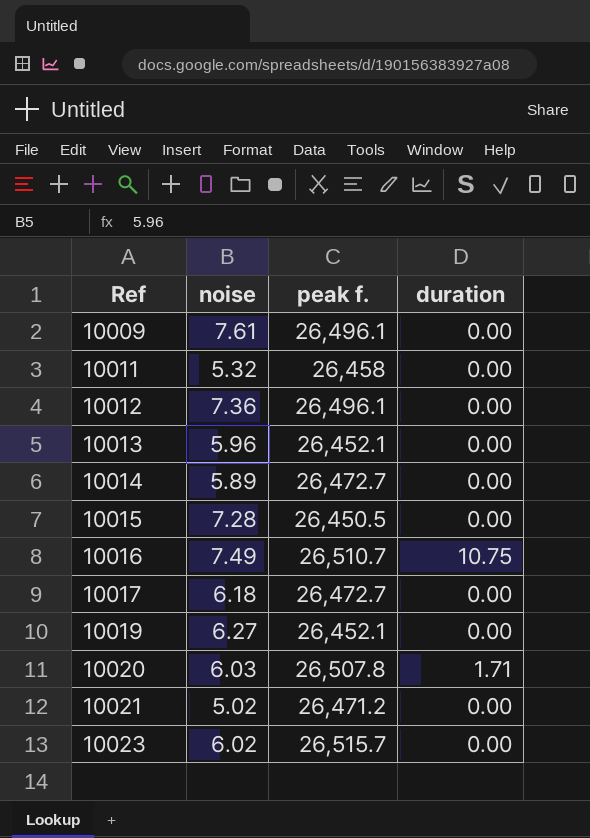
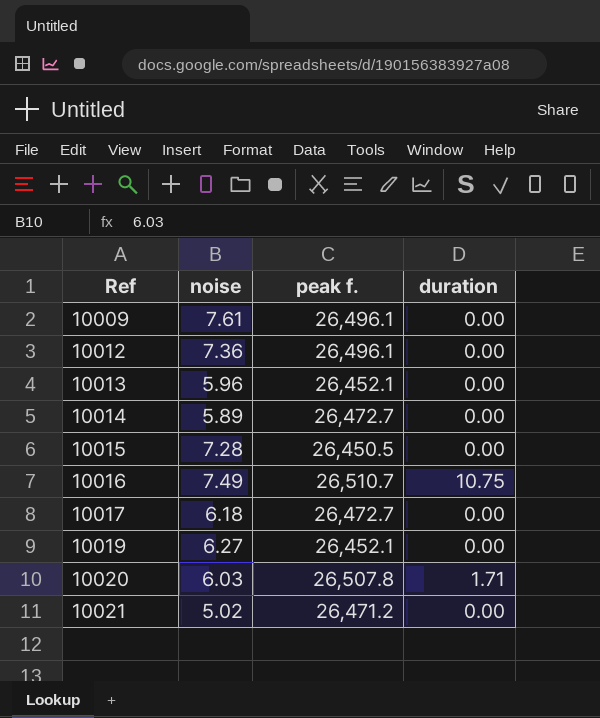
row 10011: 5.32 | 26,458 | 0.00 -> none
row 10023: 6.02 | 26,515.7 | 0.00 -> none

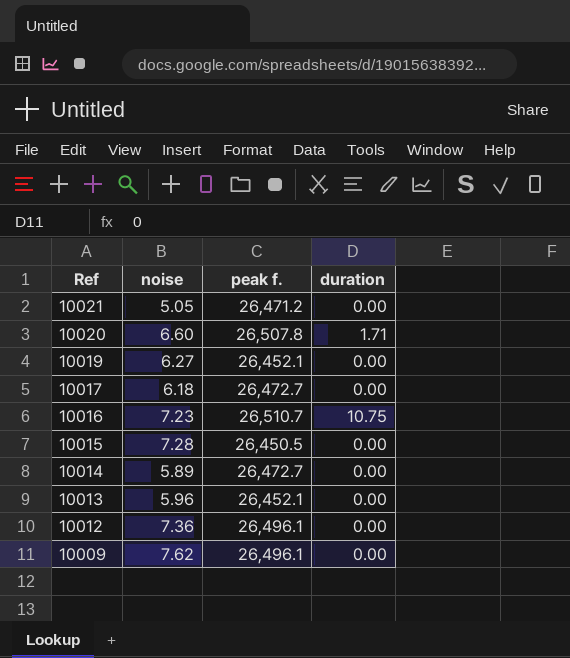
row order: Ref ascending -> Ref descending
10021 | noise: 5.02 -> 5.05
10020 | noise: 6.03 -> 6.60
10016 | noise: 7.49 -> 7.23
10009 | noise: 7.61 -> 7.62

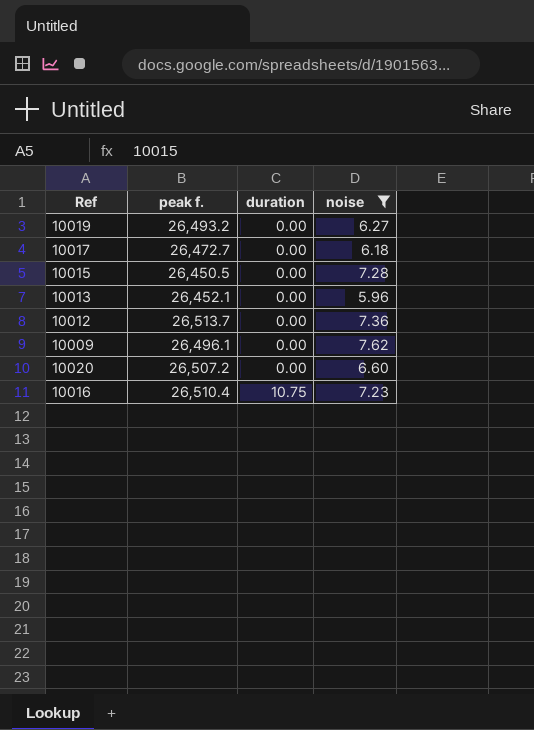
filter: none -> noise >= 5.96
row order: Ref descending -> duration ascending
column noise | position: 2 -> 4
10019 | peak f.: 26,452.1 -> 26,493.2
10012 | peak f.: 26,496.1 -> 26,513.7
10020 | peak f.: 26,507.8 -> 26,507.2
10020 | duration: 1.71 -> 0.00
10016 | peak f.: 26,510.7 -> 26,510.4

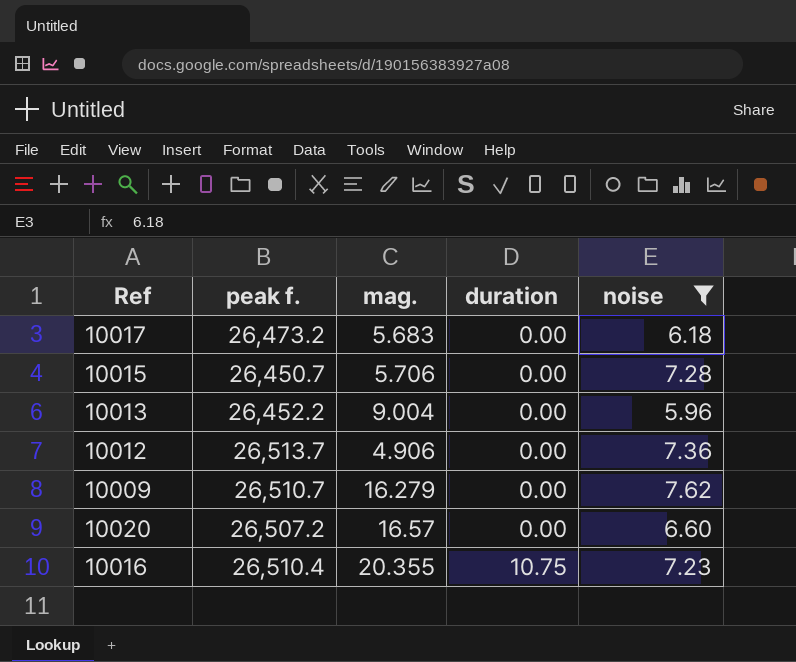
column mag. | position: none -> 3
row 10019: 26,493.2 | 0.00 | 6.27 -> none
10017 | peak f.: 26,472.7 -> 26,473.2
10015 | peak f.: 26,450.5 -> 26,450.7
10013 | peak f.: 26,452.1 -> 26,452.2
10009 | peak f.: 26,496.1 -> 26,510.7

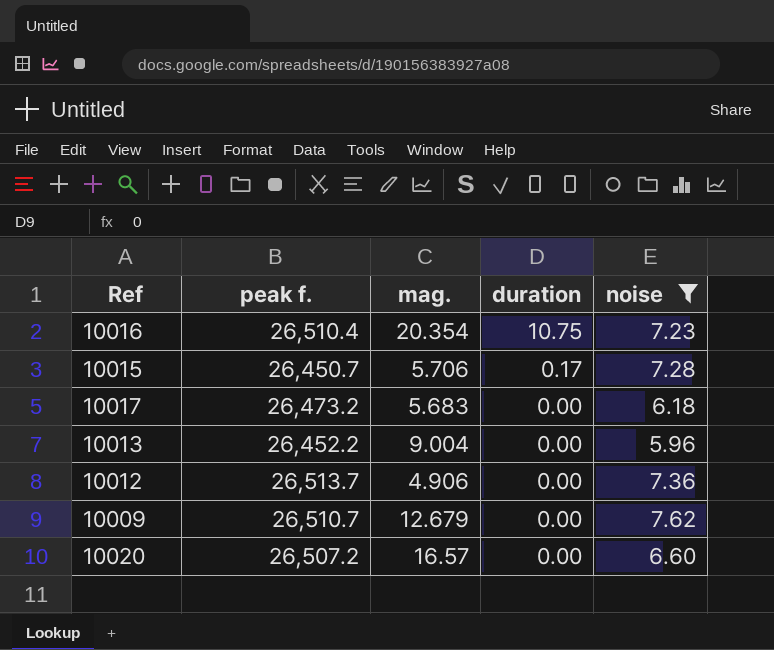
row order: duration ascending -> duration descending
10016 | mag.: 20.355 -> 20.354
10015 | duration: 0.00 -> 0.17
10009 | mag.: 16.279 -> 12.679

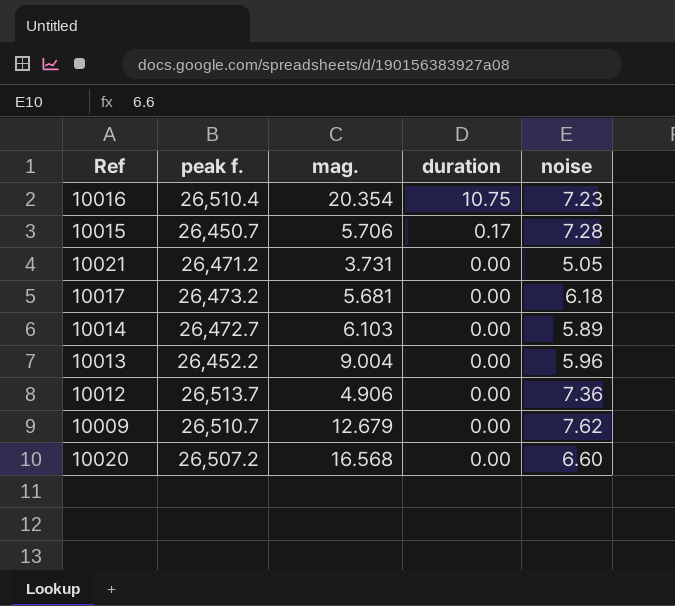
filter: noise >= 5.96 -> none
10017 | mag.: 5.683 -> 5.681
10020 | mag.: 16.57 -> 16.568

